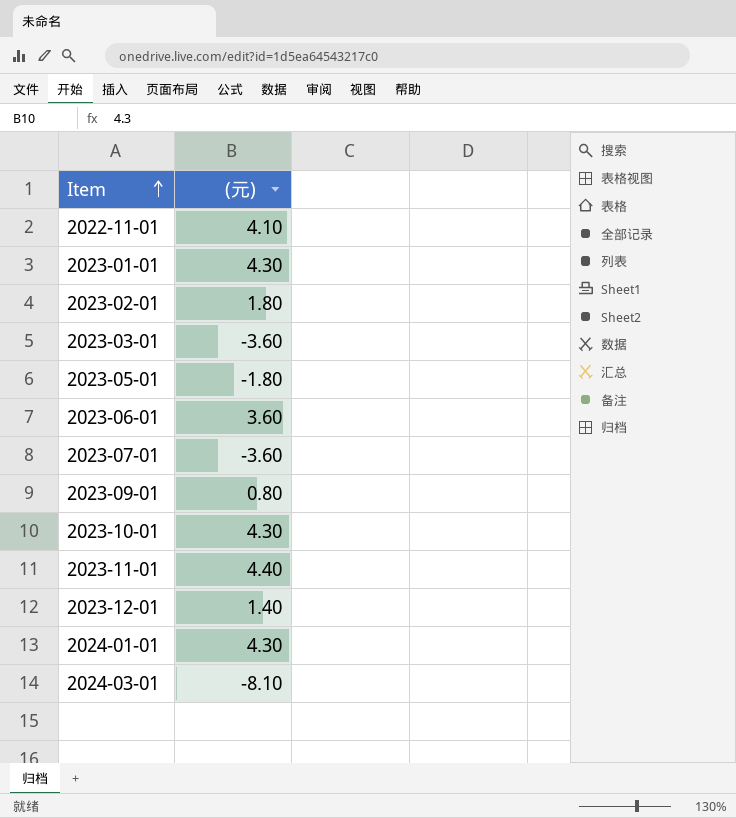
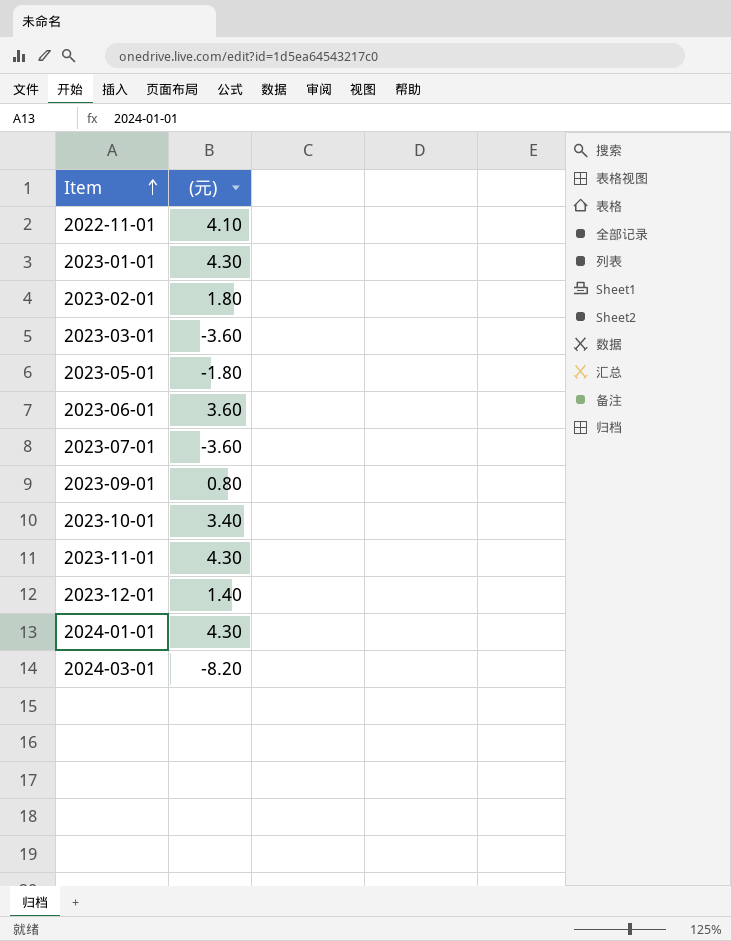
2023-10-01 | (元): 4.30 -> 3.40
2023-11-01 | (元): 4.40 -> 4.30
2024-03-01 | (元): -8.10 -> -8.20

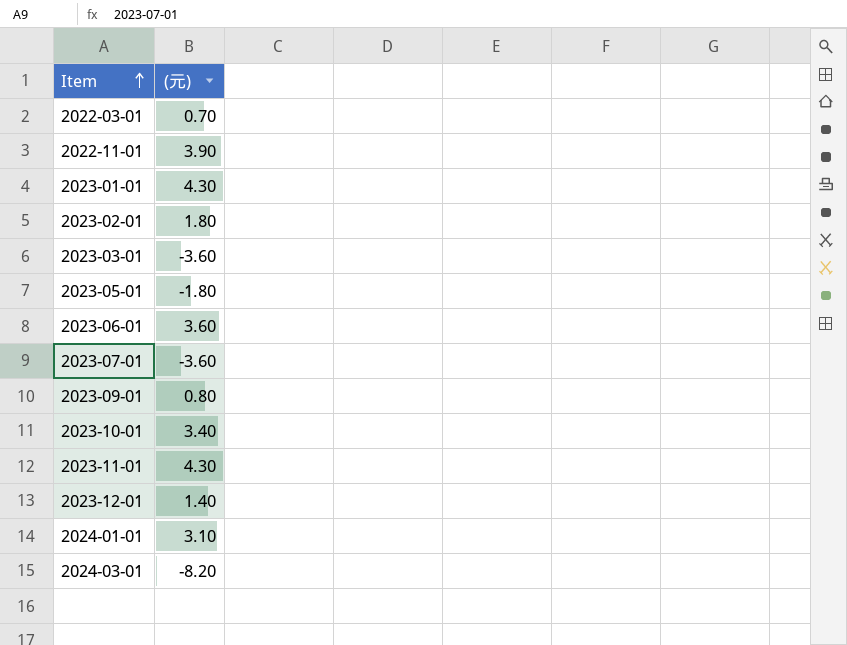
row 2022-03-01: none -> 0.70
2022-11-01 | (元): 4.10 -> 3.90
2024-01-01 | (元): 4.30 -> 3.10

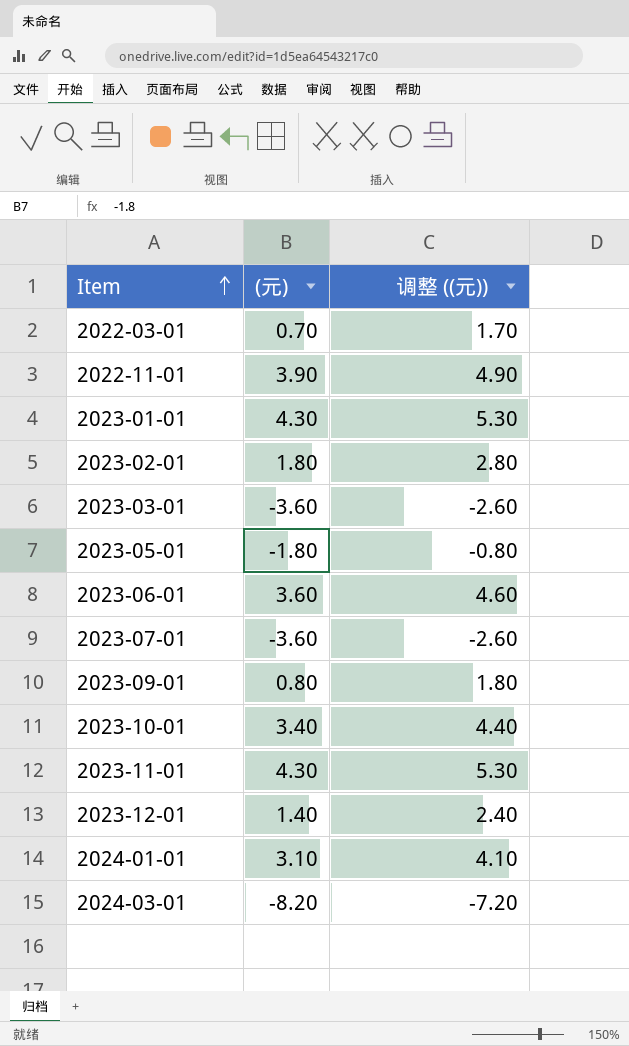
column 调整 ((元)) | formula: none -> [(元)] + 1

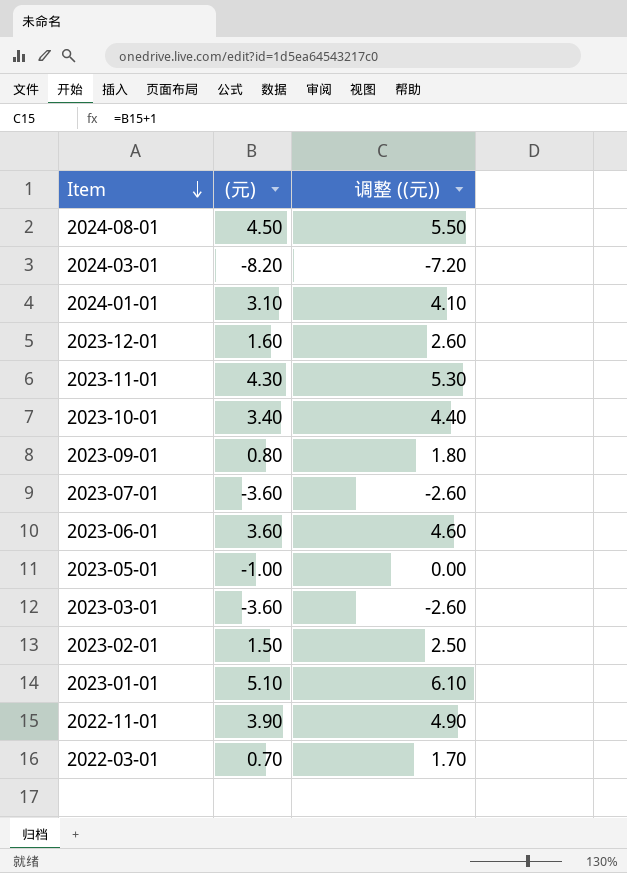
row order: Item ascending -> Item descending
row 2024-08-01: none -> 4.50 | 5.50
2023-12-01 | (元): 1.40 -> 1.60
2023-12-01 | 调整 ((元)): 2.40 -> 2.60
2023-05-01 | (元): -1.80 -> -1.00
2023-05-01 | 调整 ((元)): -0.80 -> 0.00
2023-02-01 | (元): 1.80 -> 1.50
2023-02-01 | 调整 ((元)): 2.80 -> 2.50
2023-01-01 | (元): 4.30 -> 5.10
2023-01-01 | 调整 ((元)): 5.30 -> 6.10

